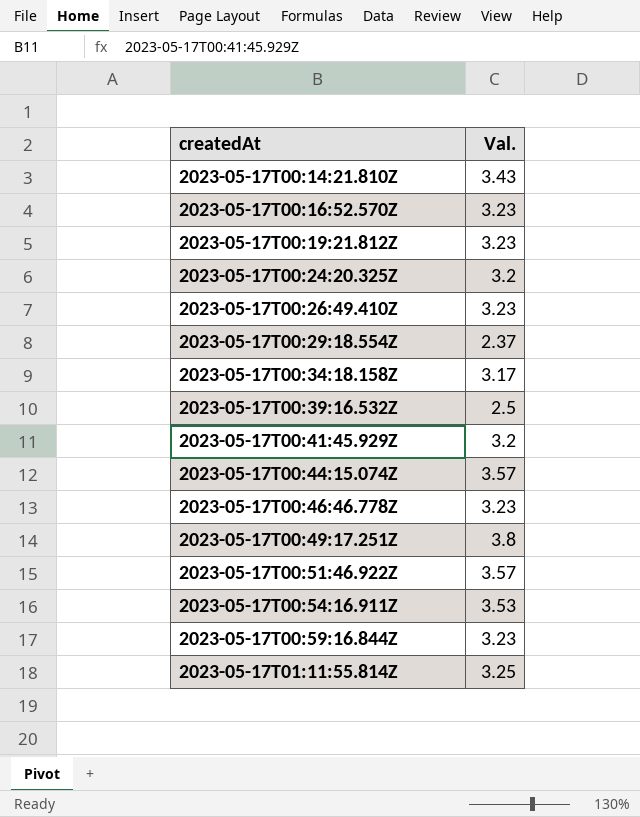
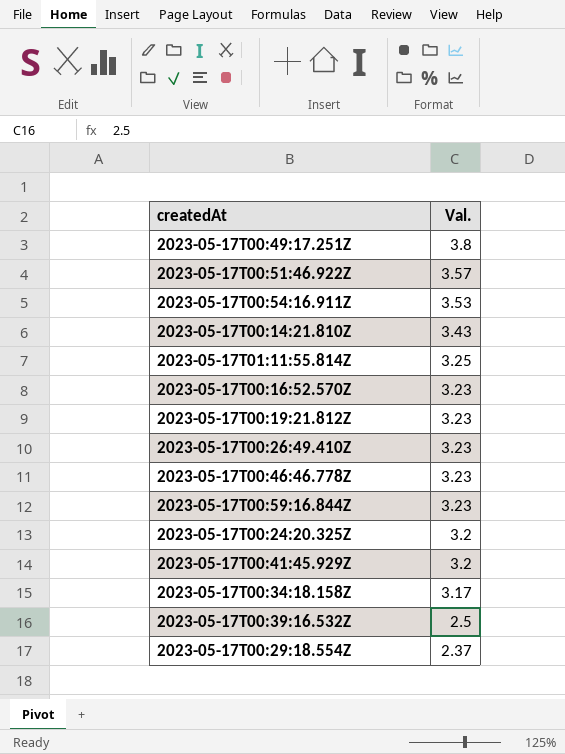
row order: createdAt ascending -> Val. descending
row 2023-05-17T00:44:15.074Z: 3.57 -> none

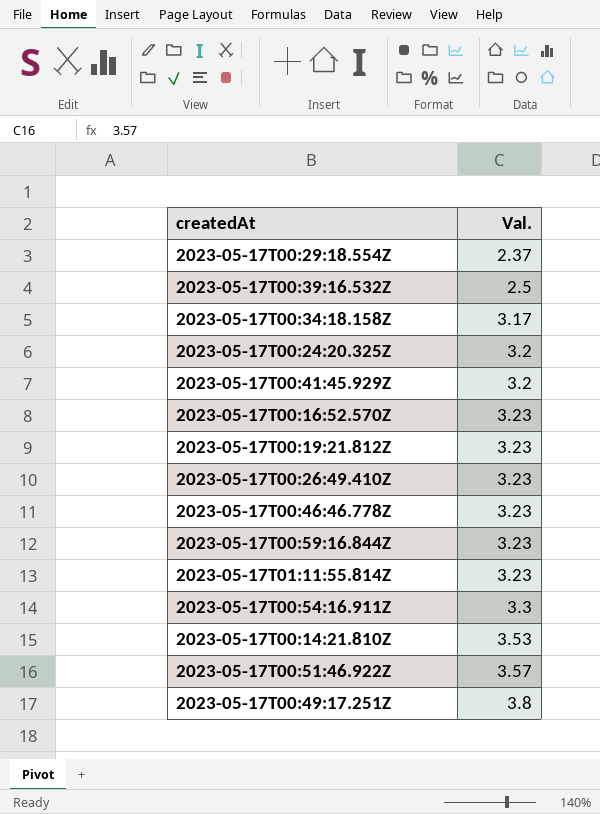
row order: Val. descending -> Val. ascending
2023-05-17T01:11:55.814Z | Val.: 3.25 -> 3.23
2023-05-17T00:54:16.911Z | Val.: 3.53 -> 3.3
2023-05-17T00:14:21.810Z | Val.: 3.43 -> 3.53

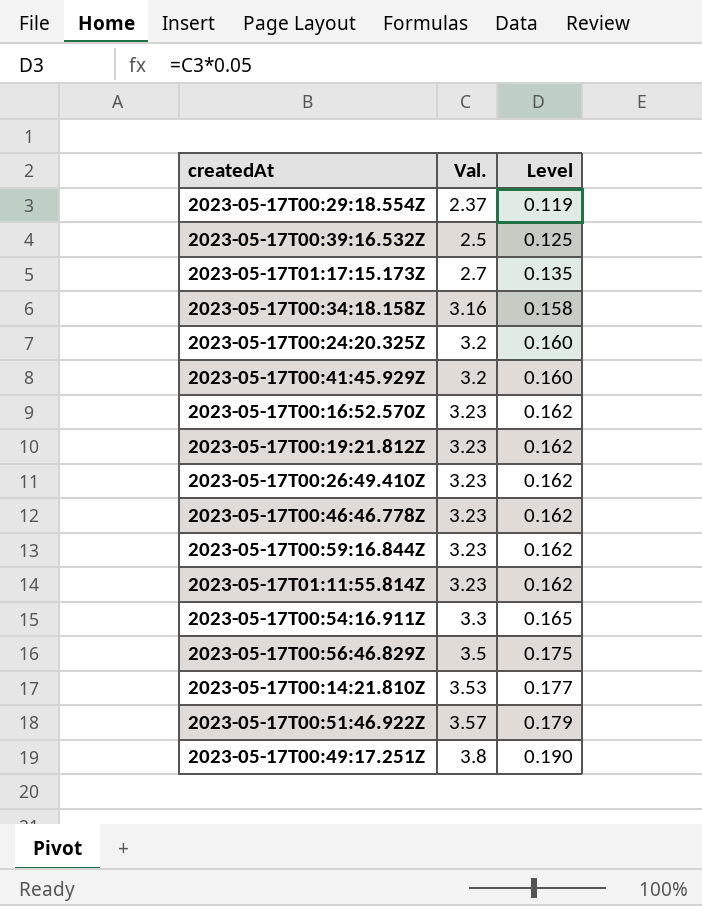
column Level | formula: none -> [Val.] * 0.05
row 2023-05-17T01:17:15.173Z: none -> 2.7 | 0.135
2023-05-17T00:34:18.158Z | Val.: 3.17 -> 3.16
row 2023-05-17T00:56:46.829Z: none -> 3.5 | 0.175

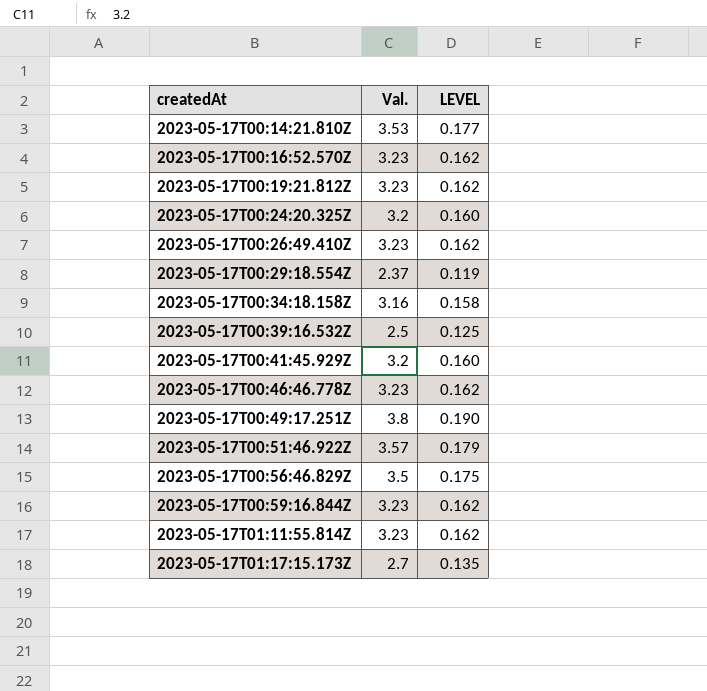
row order: Val. ascending -> createdAt ascending
column name: Level -> LEVEL
row 2023-05-17T00:54:16.911Z: 3.3 | 0.165 -> none

